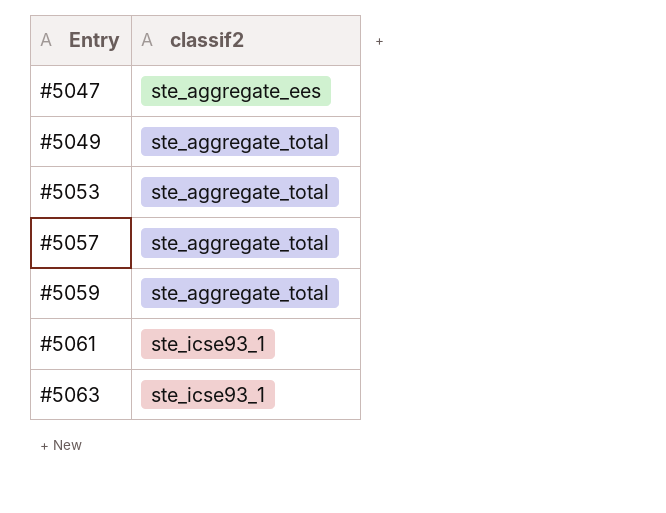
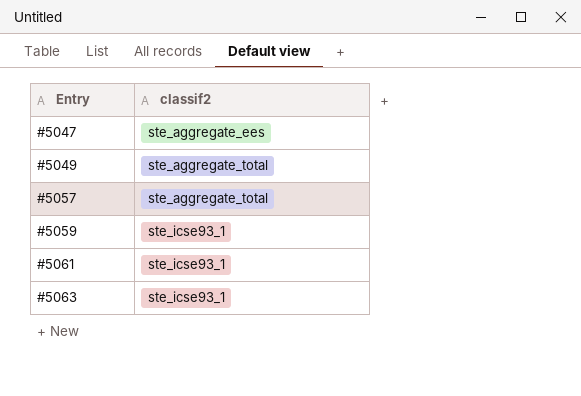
row #5053: ste_aggregate_total -> none
#5059 | classif2: ste_aggregate_total -> ste_icse93_1

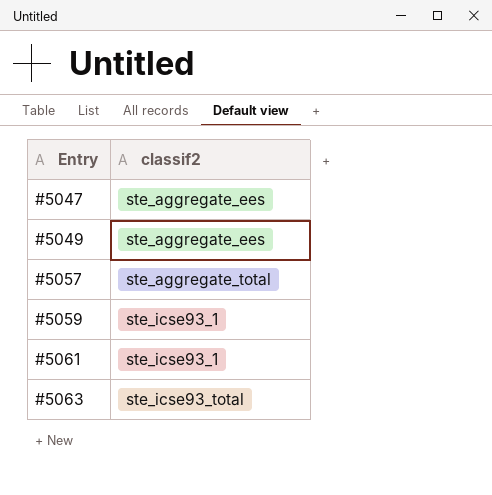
#5049 | classif2: ste_aggregate_total -> ste_aggregate_ees
#5063 | classif2: ste_icse93_1 -> ste_icse93_total

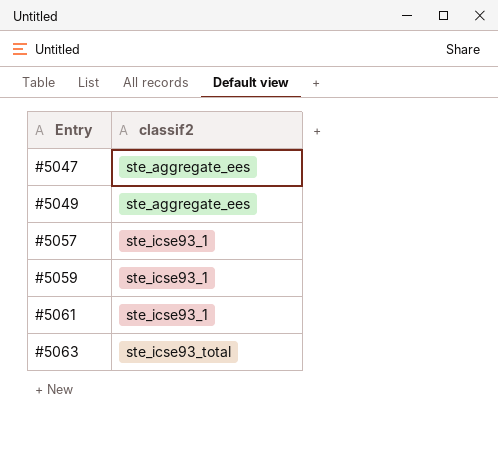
#5057 | classif2: ste_aggregate_total -> ste_icse93_1

